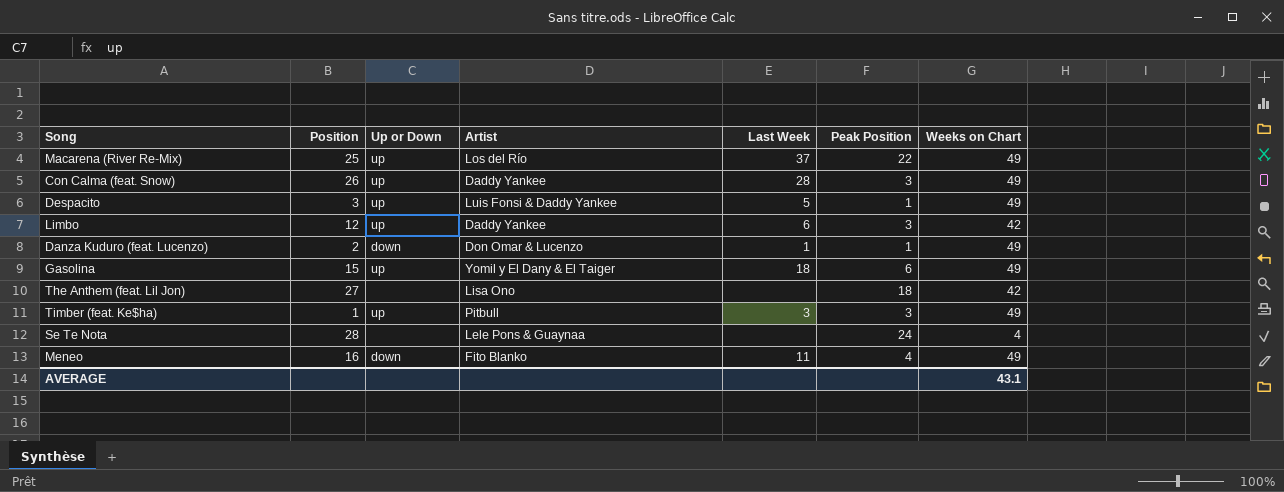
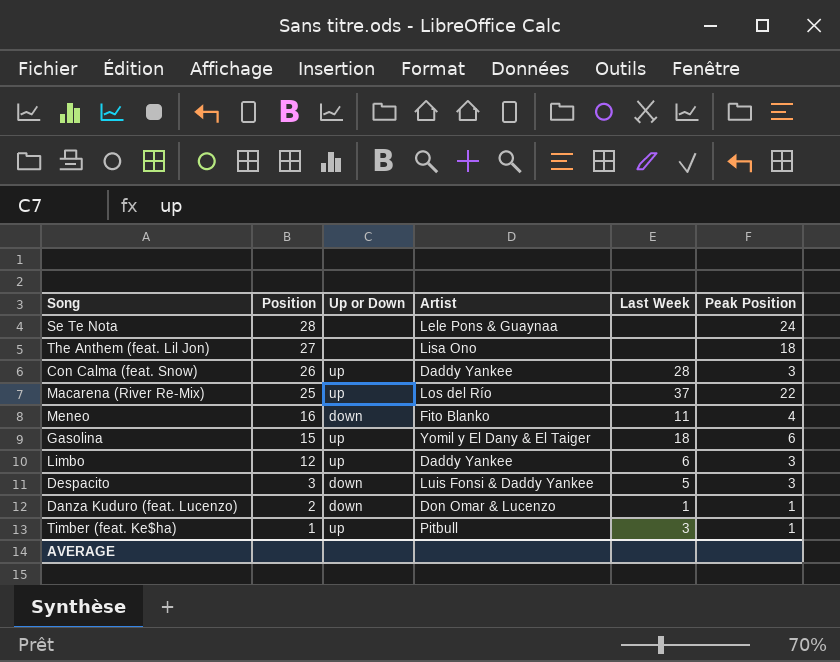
row order: none -> Position descending
column Weeks on Chart | position: 7 -> none
Despacito | Up or Down: up -> down
Despacito | Peak Position: 1 -> 3
Timber (feat. Ke$ha) | Peak Position: 3 -> 1

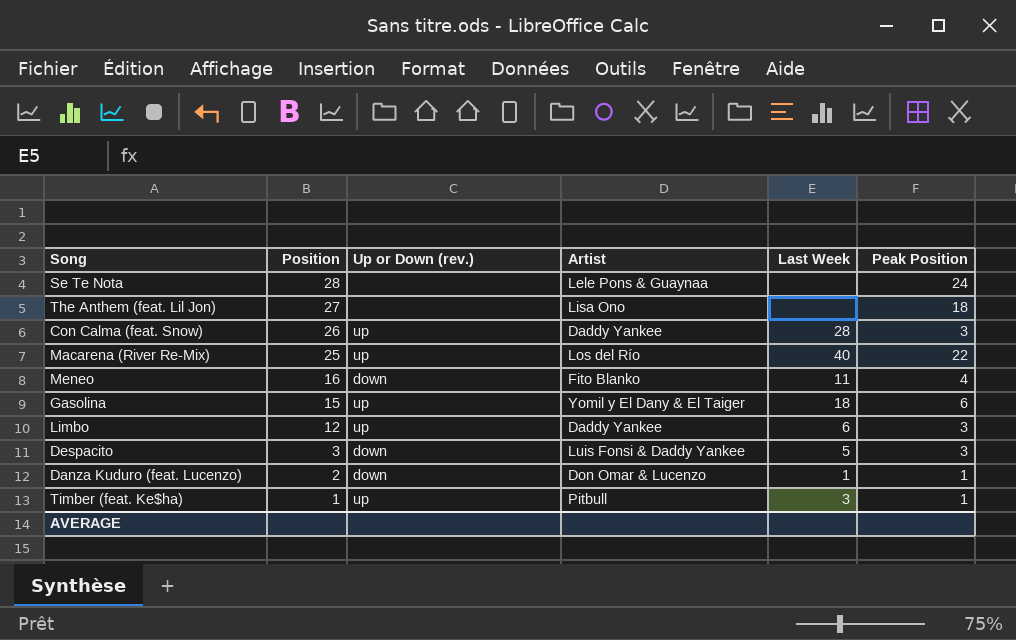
column name: Up or Down -> Up or Down (rev.)
Macarena (River Re-Mix) | Last Week: 37 -> 40

